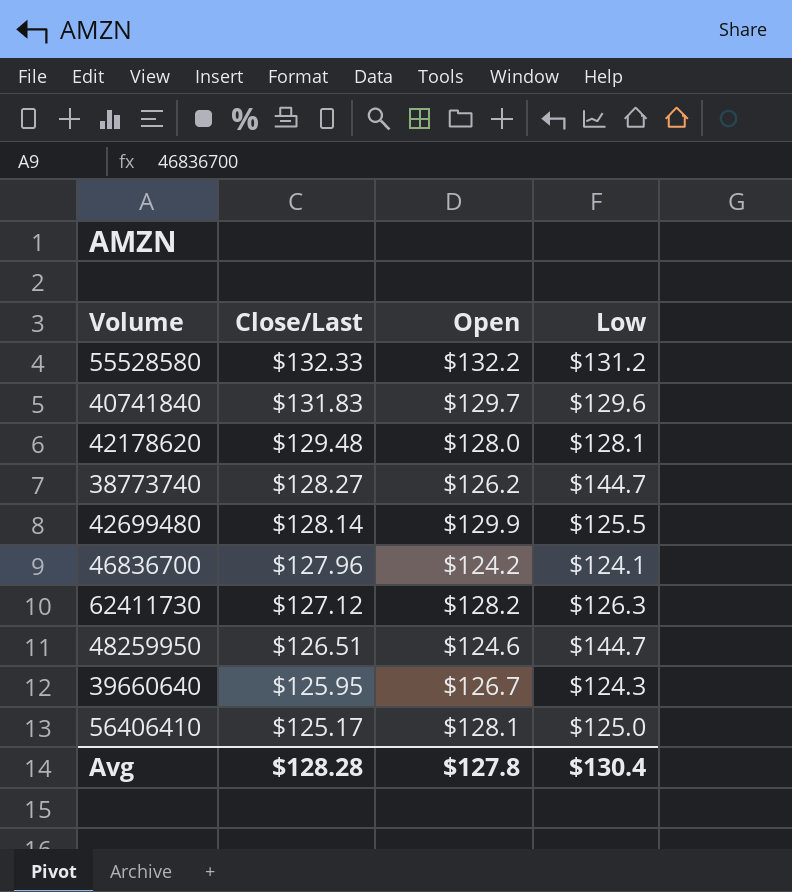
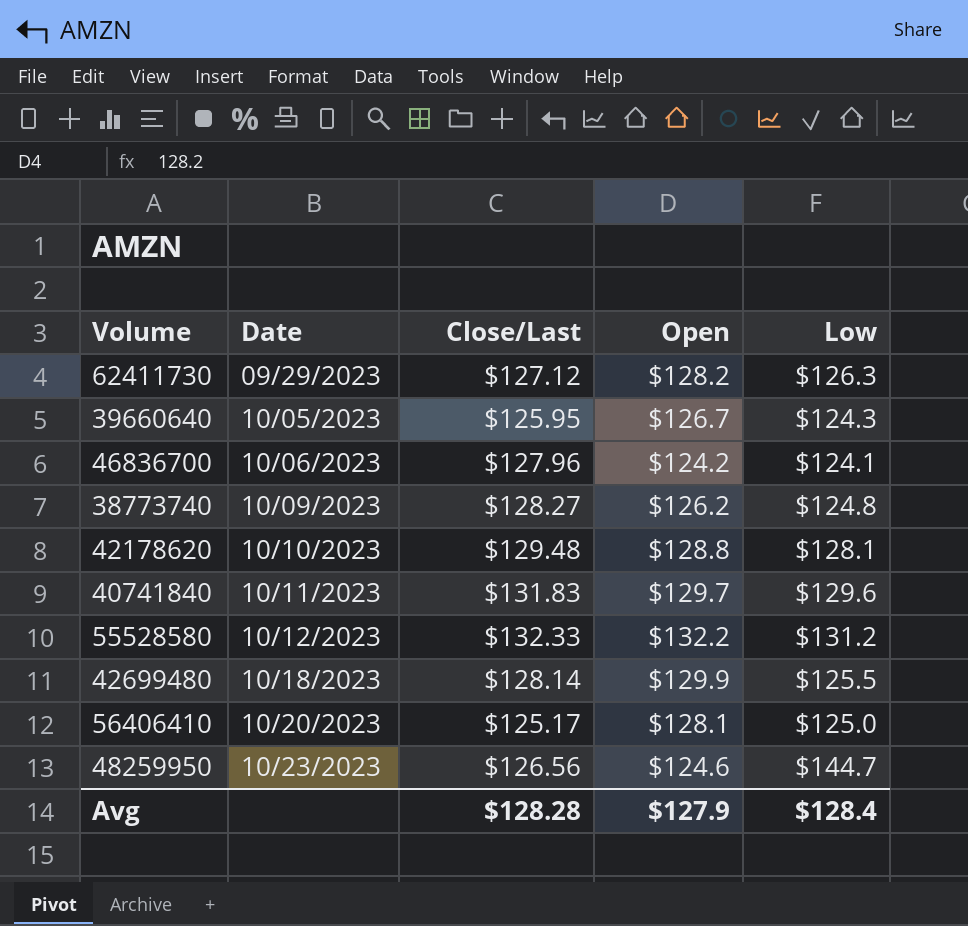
row order: Close/Last descending -> Date ascending
column Date | position: none -> 2
38773740 | Low: $144.7 -> $124.8
42178620 | Open: $128.0 -> $128.8
48259950 | Close/Last: $126.51 -> $126.56
Avg | Open: $127.8 -> $127.9
Avg | Low: $130.4 -> $128.4

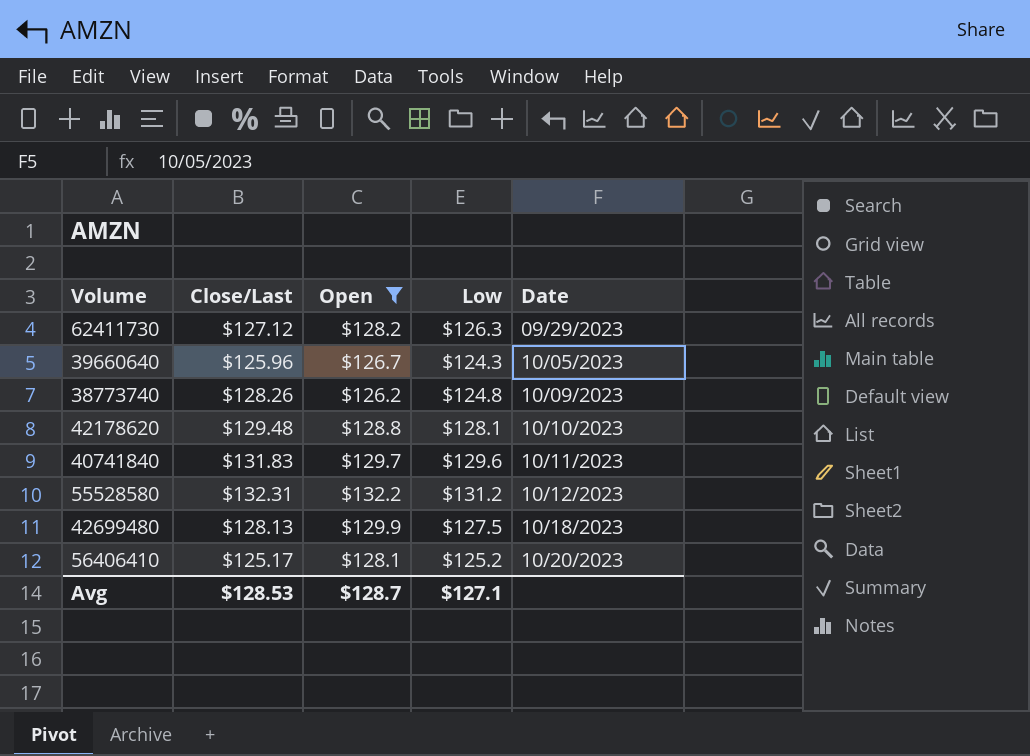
filter: none -> Open >= $126.2
column Date | position: 2 -> 5
39660640 | Close/Last: $125.95 -> $125.96
38773740 | Close/Last: $128.27 -> $128.26
55528580 | Close/Last: $132.33 -> $132.31
42699480 | Close/Last: $128.14 -> $128.13
42699480 | Low: $125.5 -> $127.5
56406410 | Low: $125.0 -> $125.2
Avg | Close/Last: $128.28 -> $128.53
Avg | Open: $127.9 -> $128.7
Avg | Low: $128.4 -> $127.1

